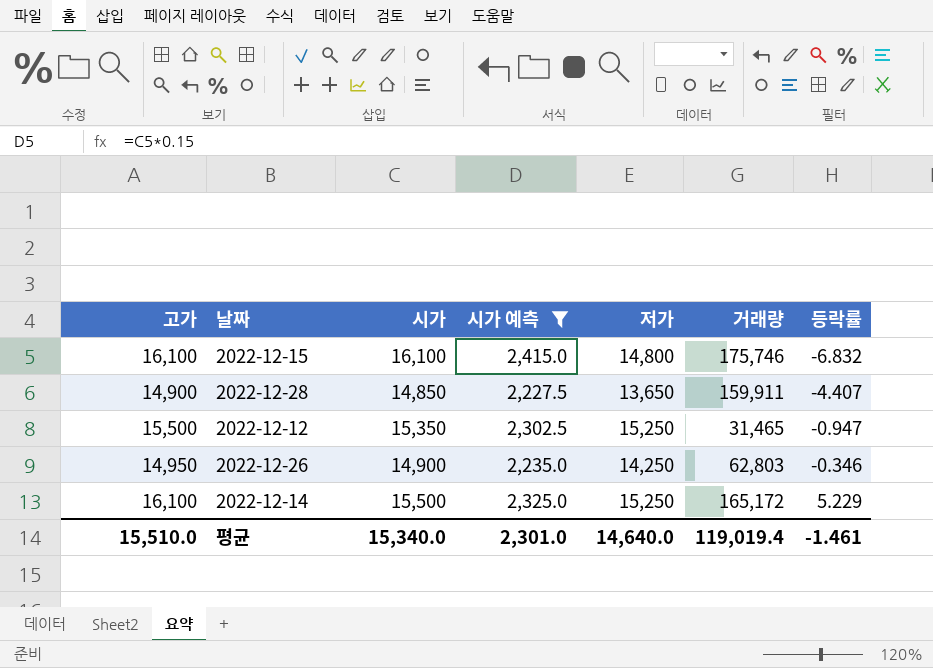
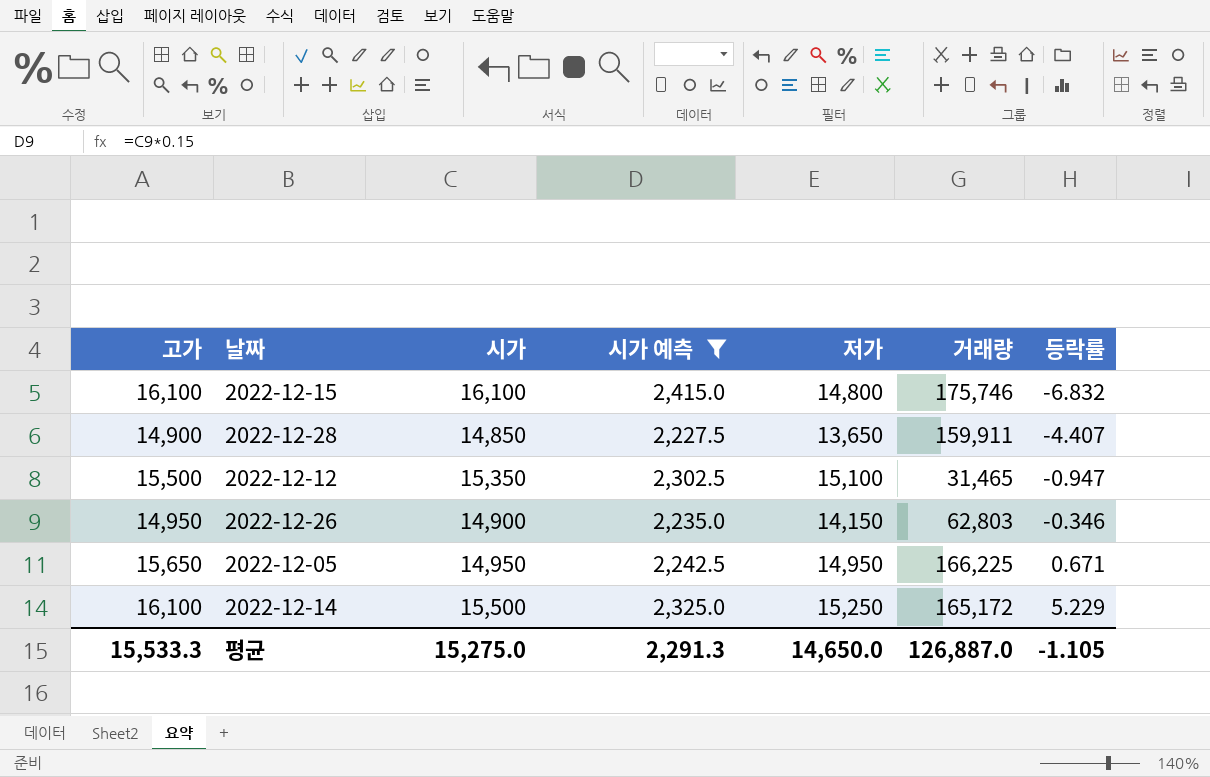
2022-12-12 | 저가: 15,250 -> 15,100
2022-12-26 | 저가: 14,250 -> 14,150
row 2022-12-05: none -> 15,650 | 14,950 | 2,242.5 | 14,950 | 166,225 | 0.671
평균 | 고가: 15,510.0 -> 15,533.3
평균 | 시가: 15,340.0 -> 15,275.0
평균 | 시가 예측: 2,301.0 -> 2,291.3
평균 | 저가: 14,640.0 -> 14,650.0
평균 | 거래량: 119,019.4 -> 126,887.0
평균 | 등락률: -1.461 -> -1.105

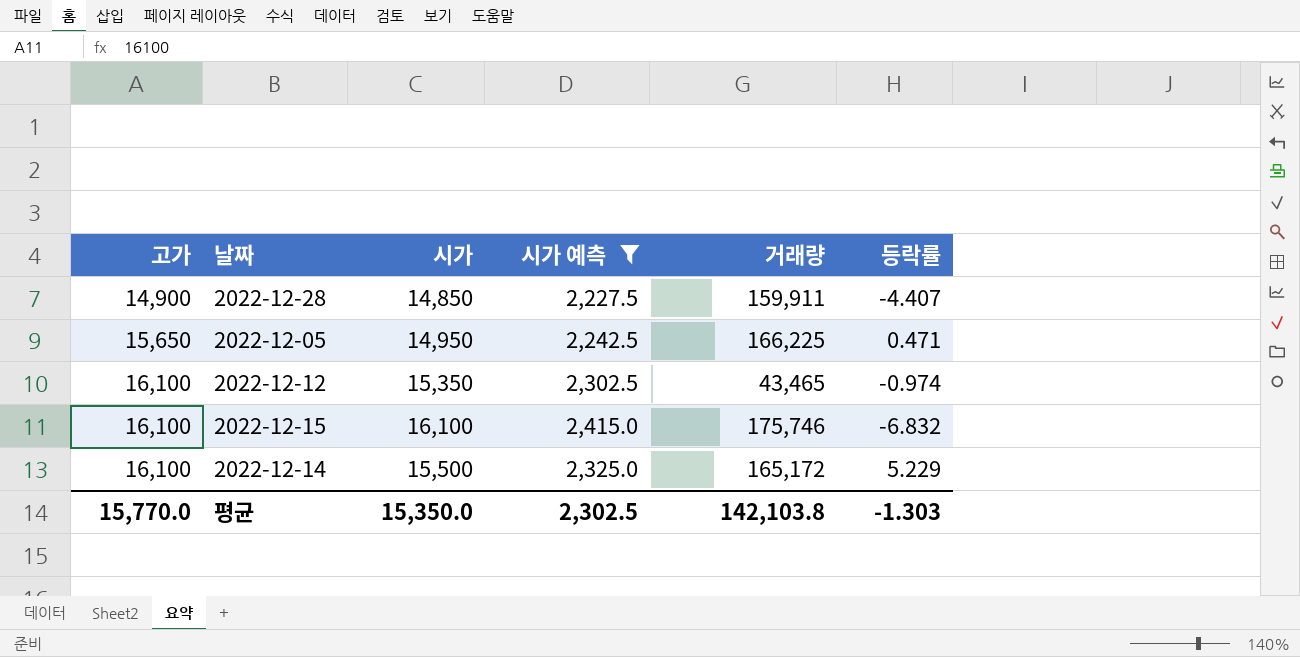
row order: 등락률 ascending -> 고가 ascending
column 저가 | position: 5 -> none
row 2022-12-26: 14,950 | 14,900 | 2,235.0 | 14,150 | 62,803 | -0.346 -> none
2022-12-05 | 등락률: 0.671 -> 0.471
2022-12-12 | 고가: 15,500 -> 16,100
2022-12-12 | 거래량: 31,465 -> 43,465
2022-12-12 | 등락률: -0.947 -> -0.974
평균 | 고가: 15,533.3 -> 15,770.0
평균 | 시가: 15,275.0 -> 15,350.0
평균 | 시가 예측: 2,291.3 -> 2,302.5
평균 | 거래량: 126,887.0 -> 142,103.8
평균 | 등락률: -1.105 -> -1.303

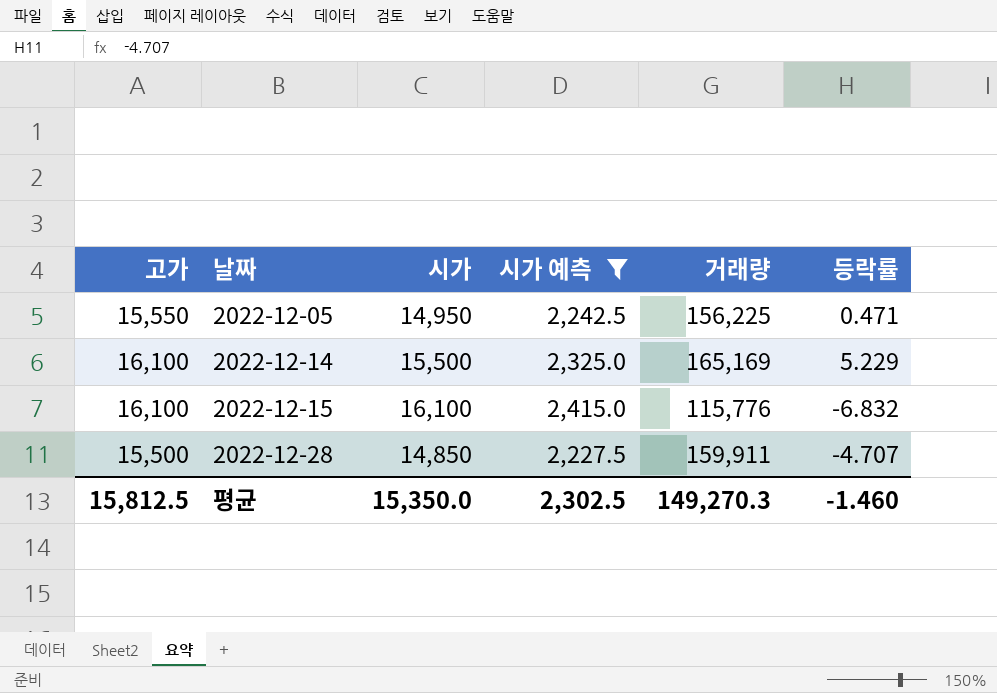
row order: 고가 ascending -> 날짜 ascending
row 2022-12-12: 16,100 | 15,350 | 2,302.5 | 43,465 | -0.974 -> none
2022-12-05 | 고가: 15,650 -> 15,550
2022-12-05 | 거래량: 166,225 -> 156,225
2022-12-14 | 거래량: 165,172 -> 165,169
2022-12-15 | 거래량: 175,746 -> 115,776
2022-12-28 | 고가: 14,900 -> 15,500
2022-12-28 | 등락률: -4.407 -> -4.707
평균 | 고가: 15,770.0 -> 15,812.5
평균 | 거래량: 142,103.8 -> 149,270.3
평균 | 등락률: -1.303 -> -1.460

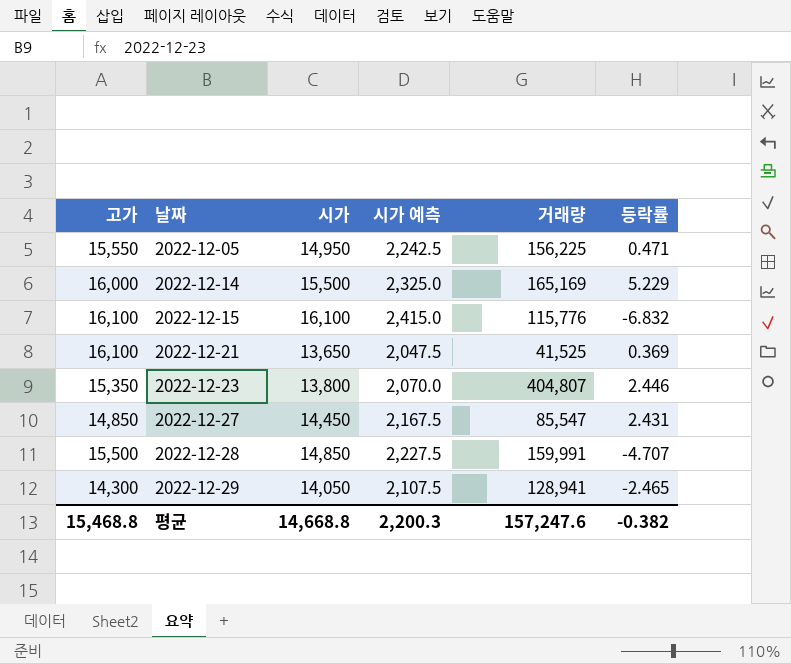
filter: 시가 예측 >= 2,227.5 -> none
2022-12-14 | 고가: 16,100 -> 16,000
2022-12-28 | 거래량: 159,911 -> 159,991
평균 | 고가: 15,812.5 -> 15,468.8
평균 | 시가: 15,350.0 -> 14,668.8
평균 | 시가 예측: 2,302.5 -> 2,200.3
평균 | 거래량: 149,270.3 -> 157,247.6
평균 | 등락률: -1.460 -> -0.382

